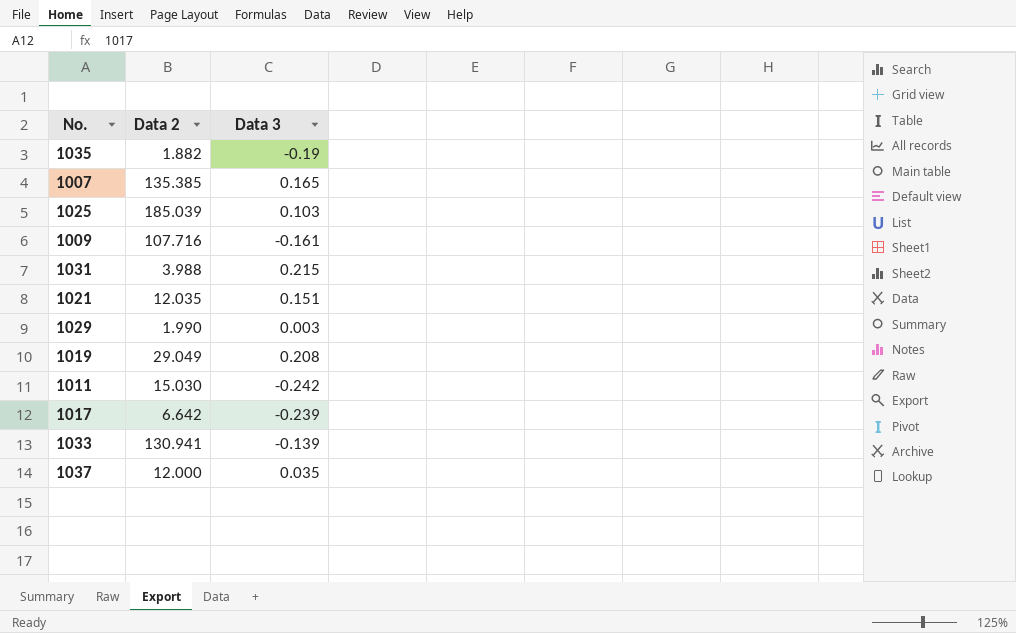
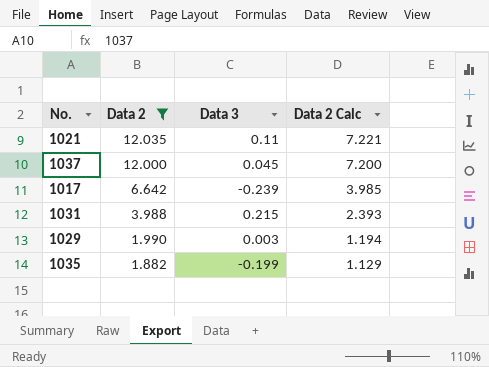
filter: none -> Data 2 <= 12.035
row order: none -> Data 2 descending
column Data 2 Calc | formula: none -> [Data 2] * 0.6
1021 | Data 3: 0.151 -> 0.11
1037 | Data 3: 0.035 -> 0.045
1035 | Data 3: -0.19 -> -0.199

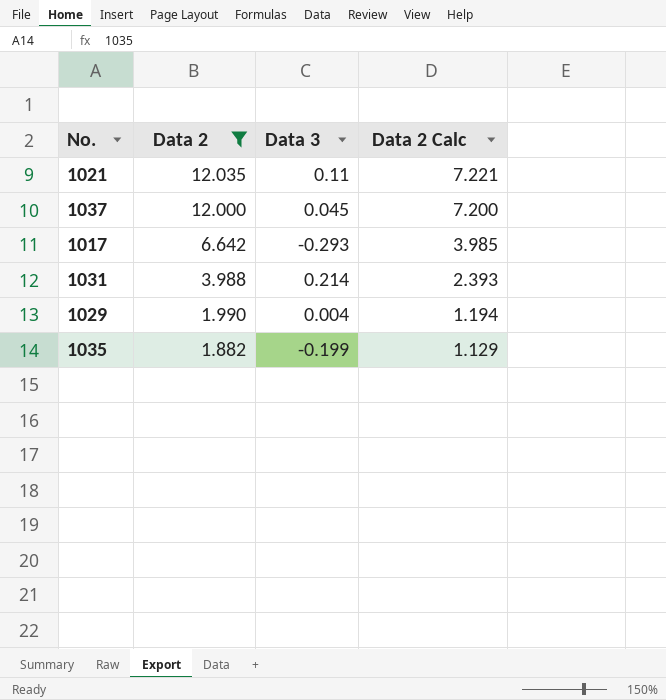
1017 | Data 3: -0.239 -> -0.293
1031 | Data 3: 0.215 -> 0.214
1029 | Data 3: 0.003 -> 0.004

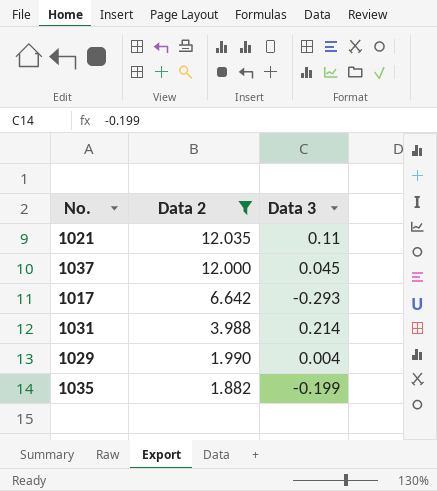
column Data 2 Calc | formula: [Data 2] * 0.6 -> none

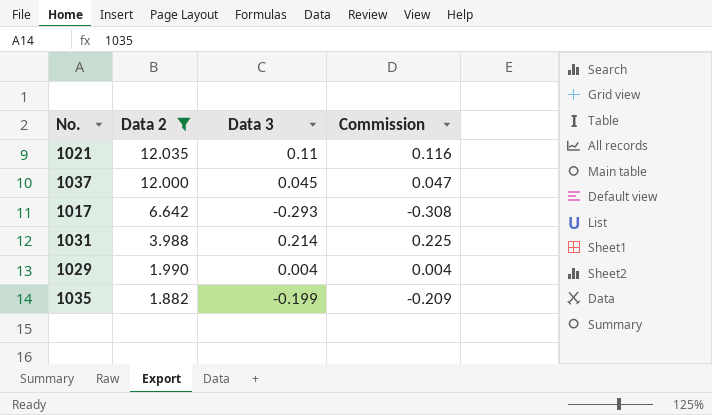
column Commission | formula: none -> [Data 3] * 1.05

